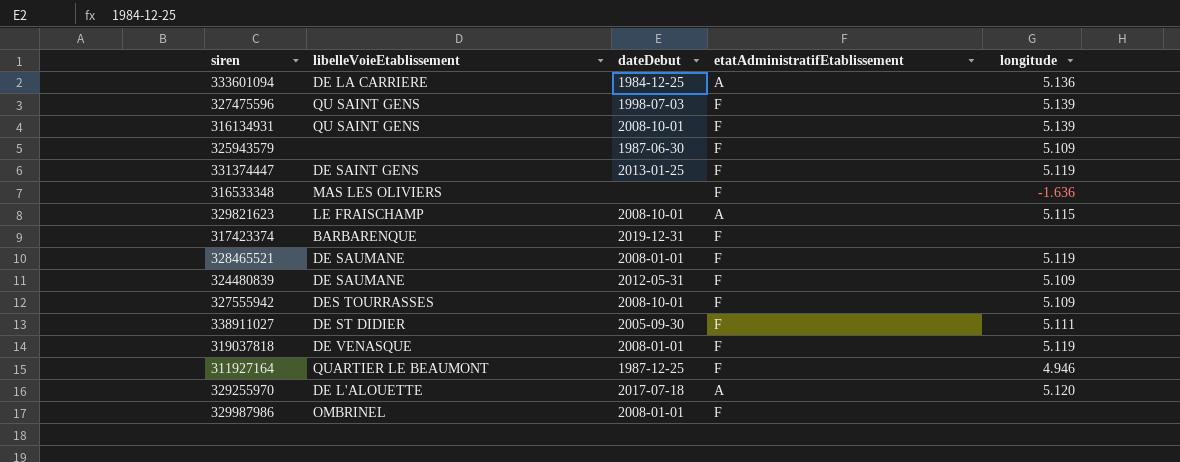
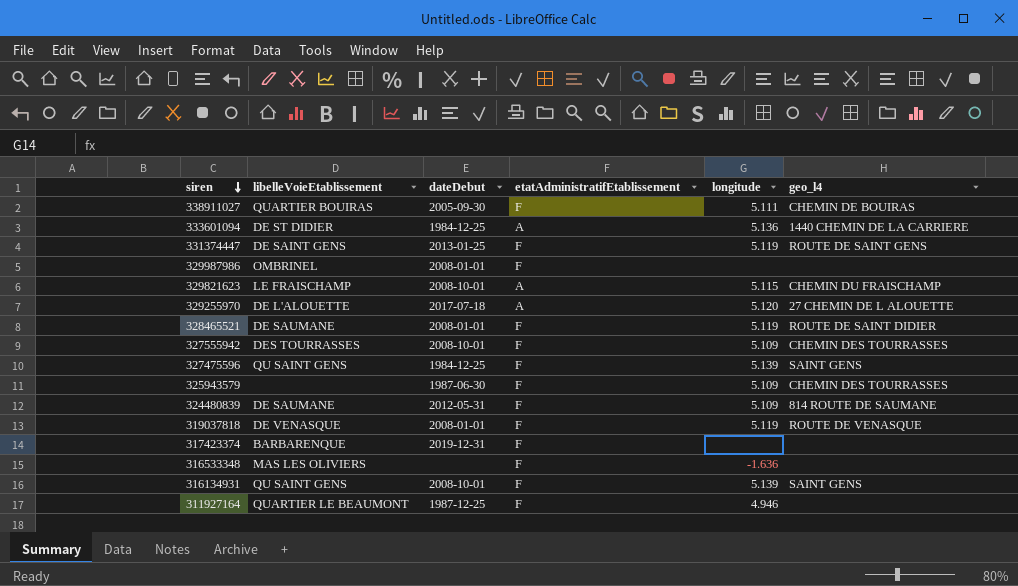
row order: none -> siren descending
column geo_l4 | position: none -> 6
338911027 | libelleVoieEtablissement: DE ST DIDIER -> QUARTIER BOUIRAS
333601094 | libelleVoieEtablissement: DE LA CARRIERE -> DE ST DIDIER
327475596 | dateDebut: 1998-07-03 -> 1984-12-25

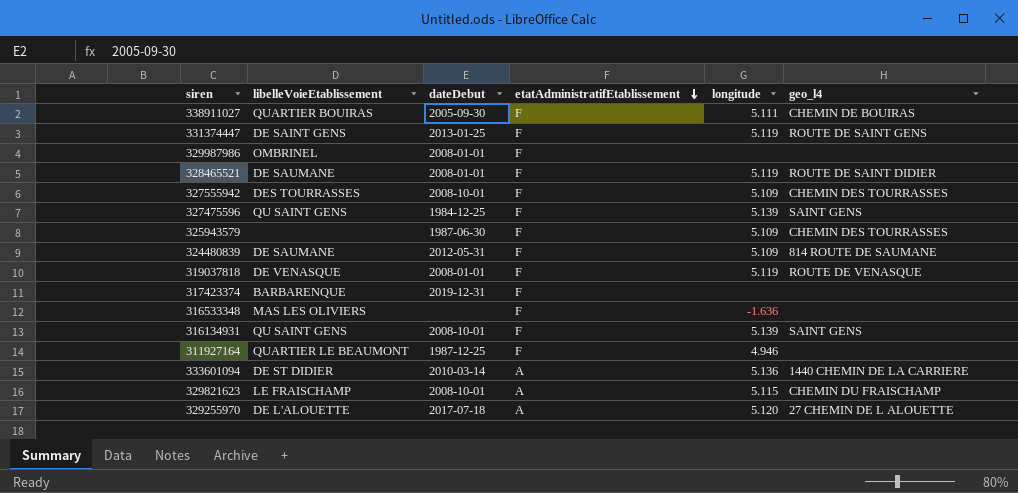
row order: siren descending -> etatAdministratifEtablissement descending
333601094 | dateDebut: 1984-12-25 -> 2010-03-14

